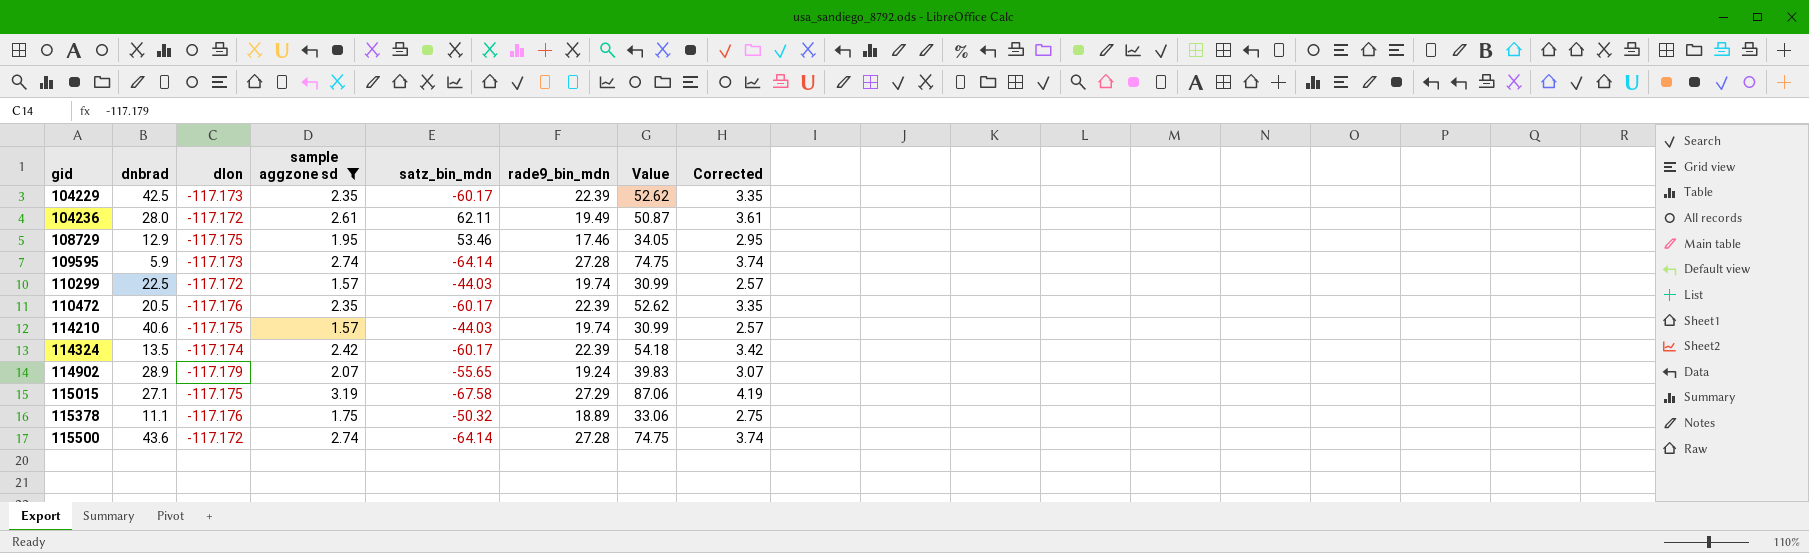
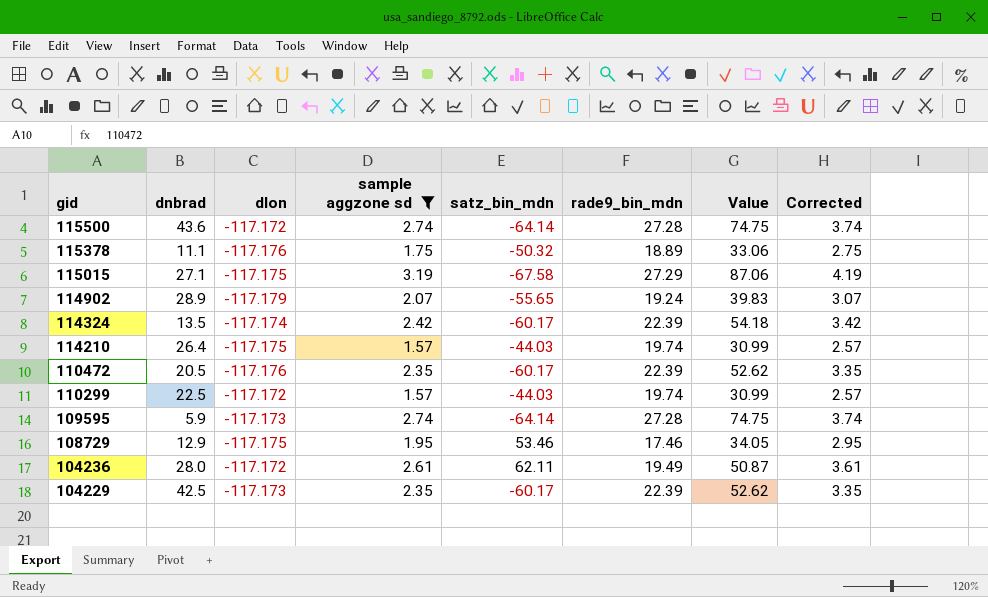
row order: gid ascending -> gid descending
114210 | dnbrad: 40.6 -> 26.4

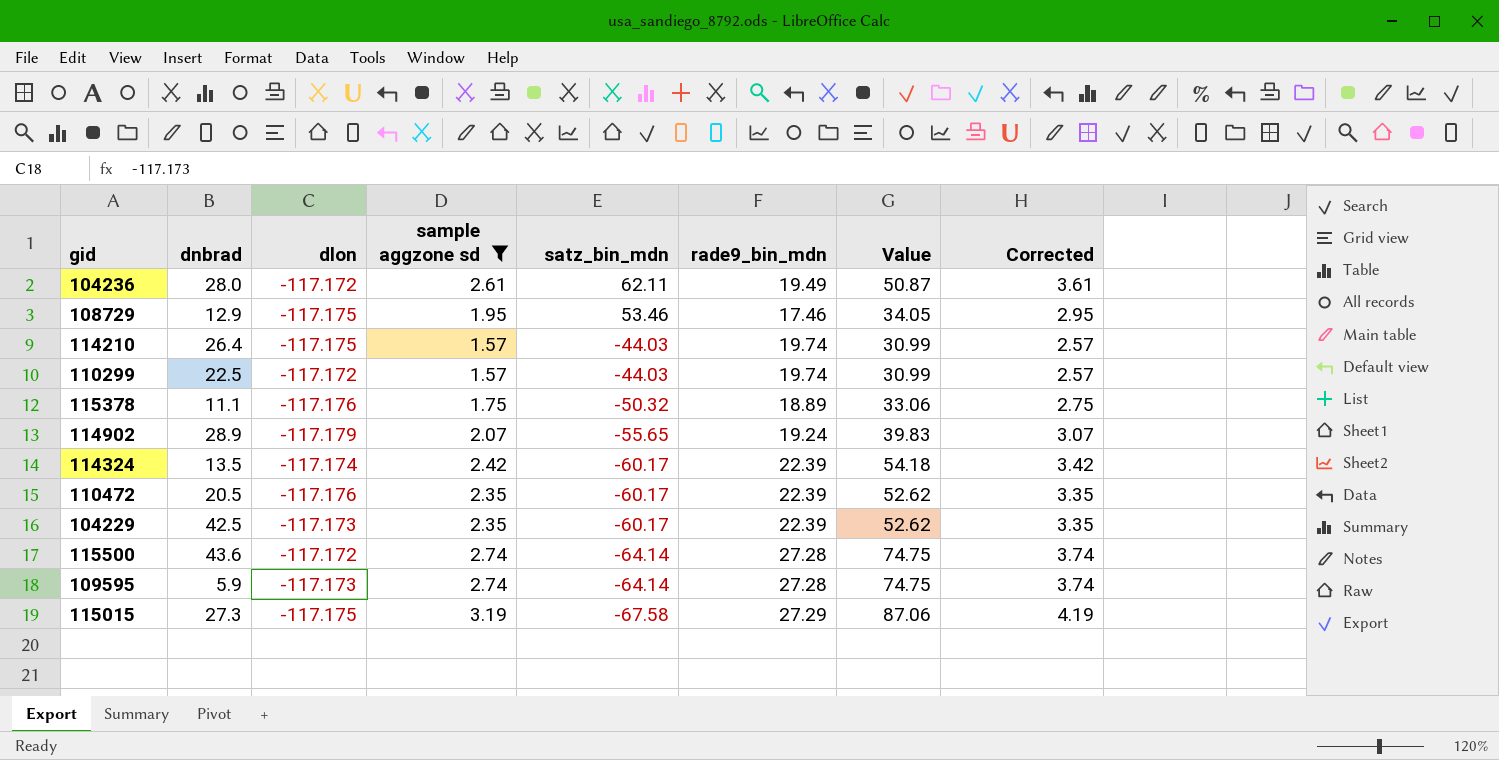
row order: gid descending -> satz_bin_mdn descending
115015 | dnbrad: 27.1 -> 27.3

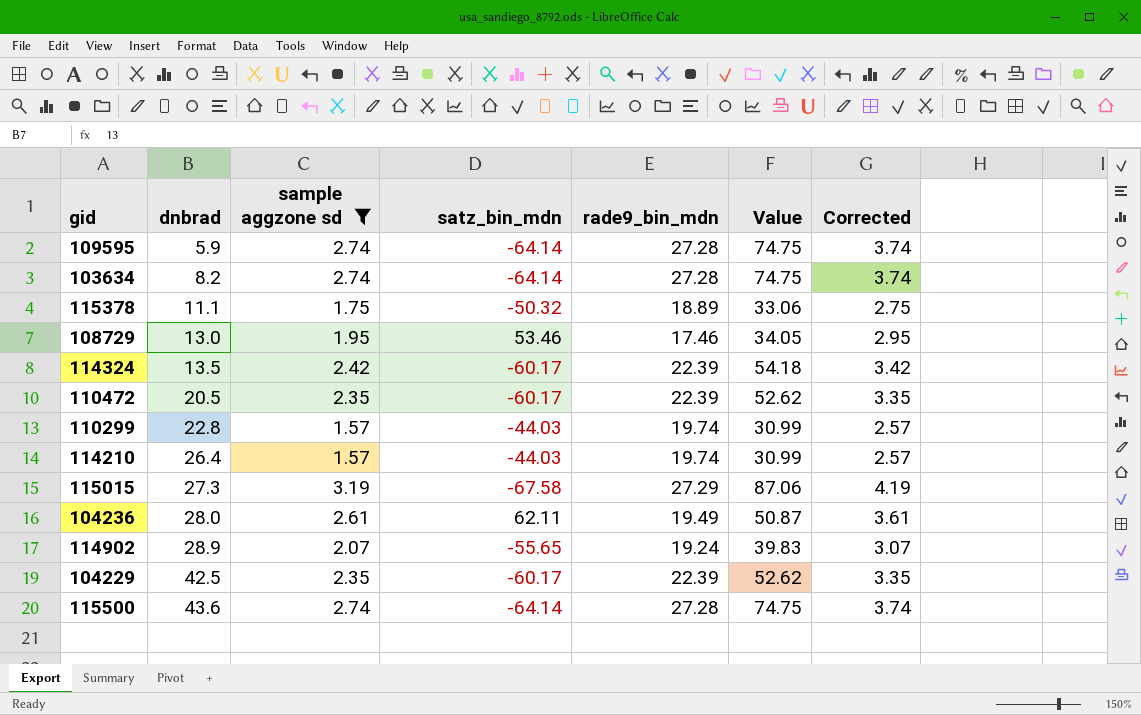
row order: satz_bin_mdn descending -> dnbrad ascending
column dlon | position: 3 -> none
row 103634: none -> 8.2 | 2.74 | -64.14 | 27.28 | 74.75 | 3.74
108729 | dnbrad: 12.9 -> 13.0
110299 | dnbrad: 22.5 -> 22.8

